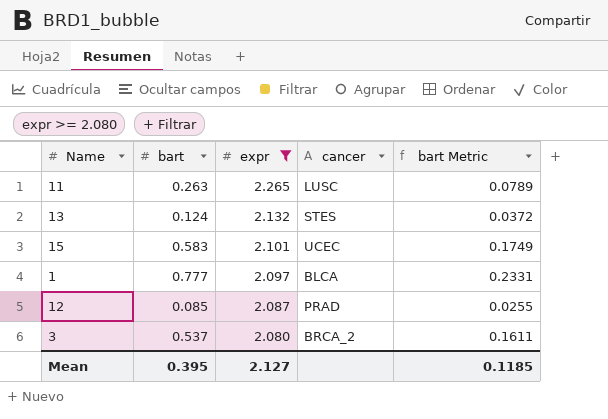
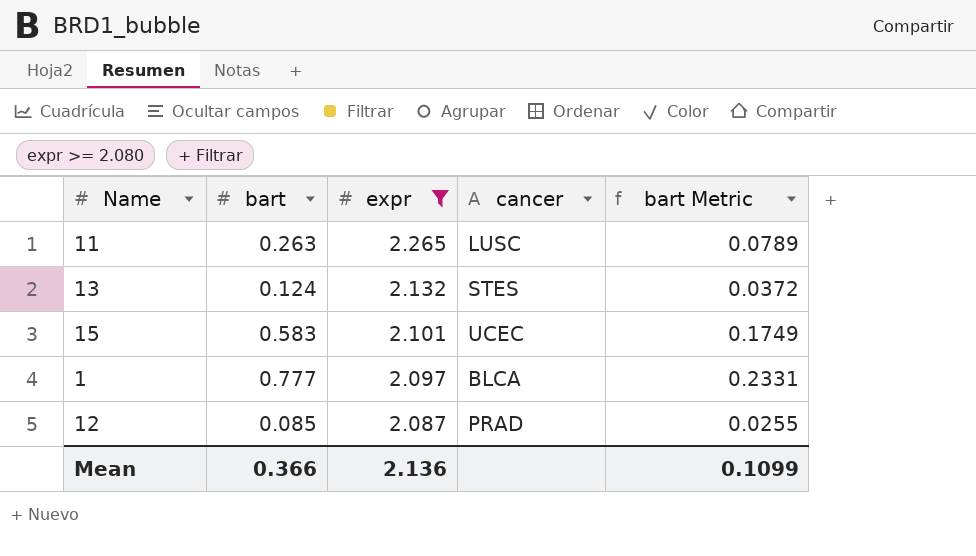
row 3: 0.537 | 2.080 | BRCA_2 | 0.1611 -> none
Mean | bart: 0.395 -> 0.366
Mean | expr: 2.127 -> 2.136
Mean | bart Metric: 0.1185 -> 0.1099

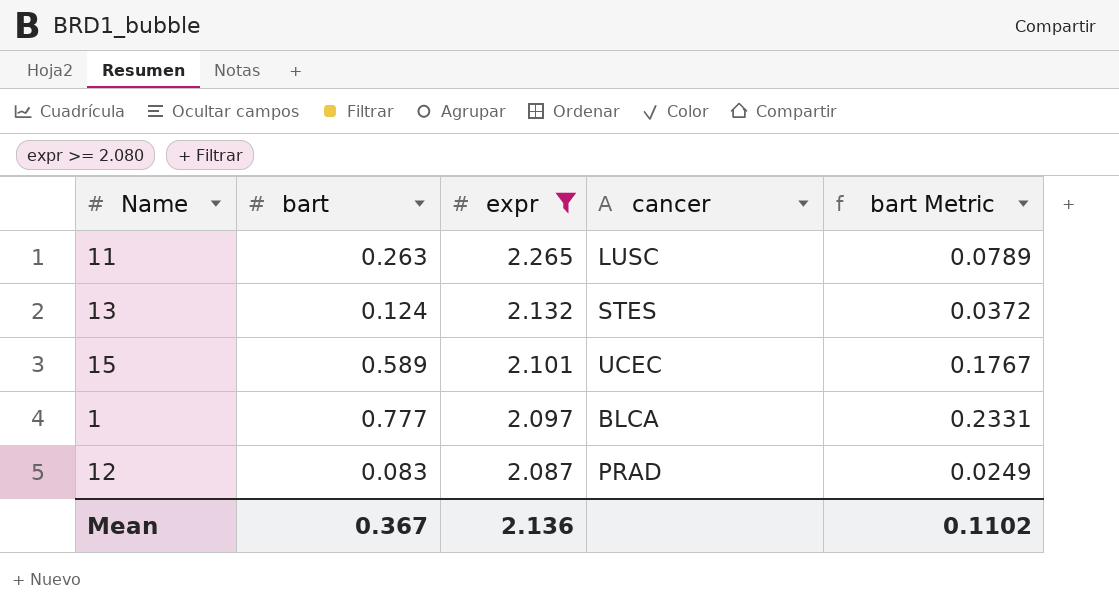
15 | bart: 0.583 -> 0.589
15 | bart Metric: 0.1749 -> 0.1767
12 | bart: 0.085 -> 0.083
12 | bart Metric: 0.0255 -> 0.0249
Mean | bart: 0.366 -> 0.367
Mean | bart Metric: 0.1099 -> 0.1102

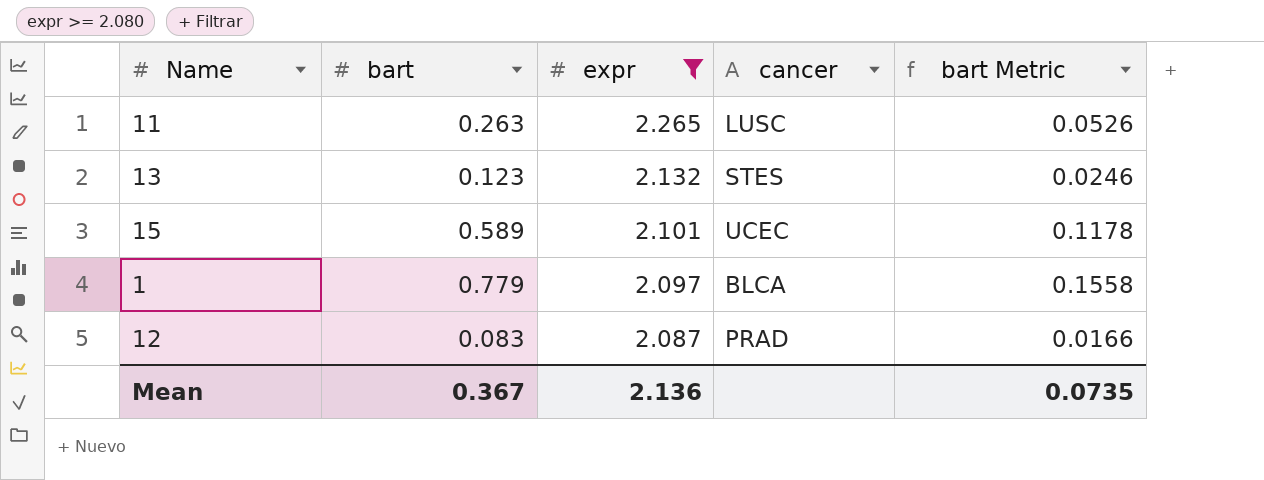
column bart Metric | formula: [bart] * 0.3 -> [bart] * 0.2
13 | bart: 0.124 -> 0.123
1 | bart: 0.777 -> 0.779
Mean | bart Metric: 0.1102 -> 0.0735

